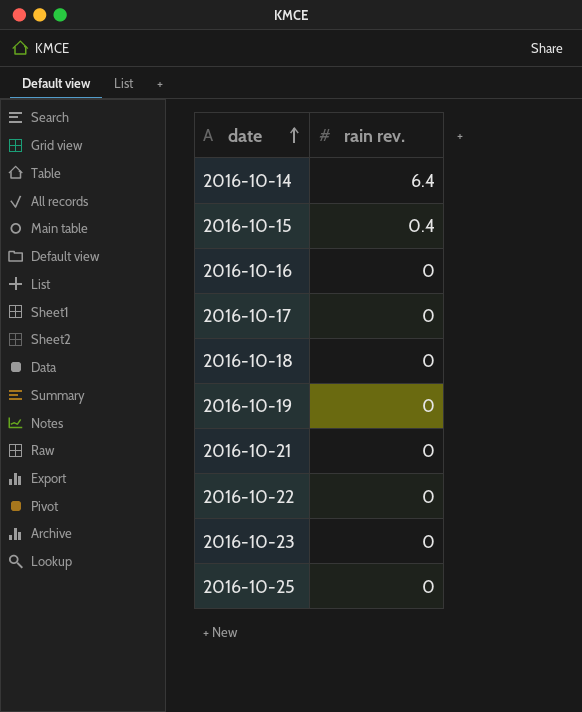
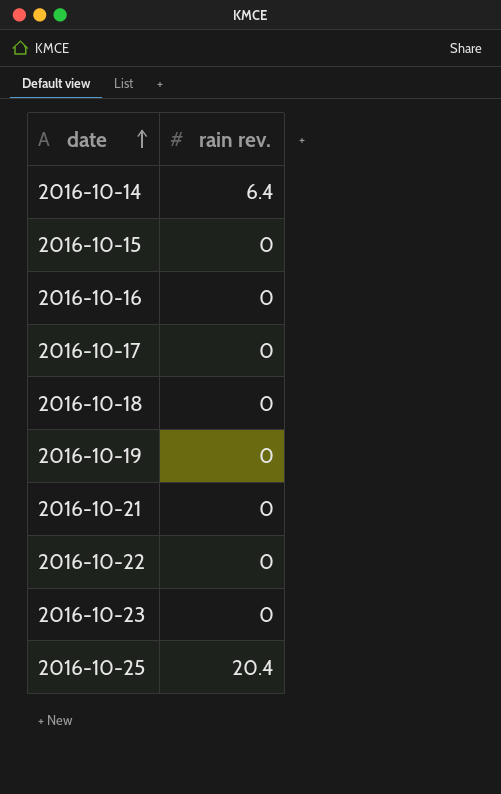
2016-10-15 | rain rev.: 0.4 -> 0
2016-10-25 | rain rev.: 0 -> 20.4

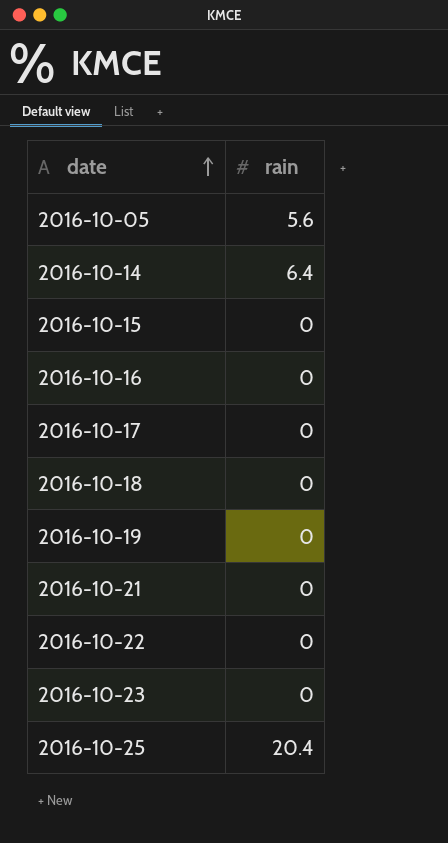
column name: rain rev. -> rain
row 2016-10-05: none -> 5.6

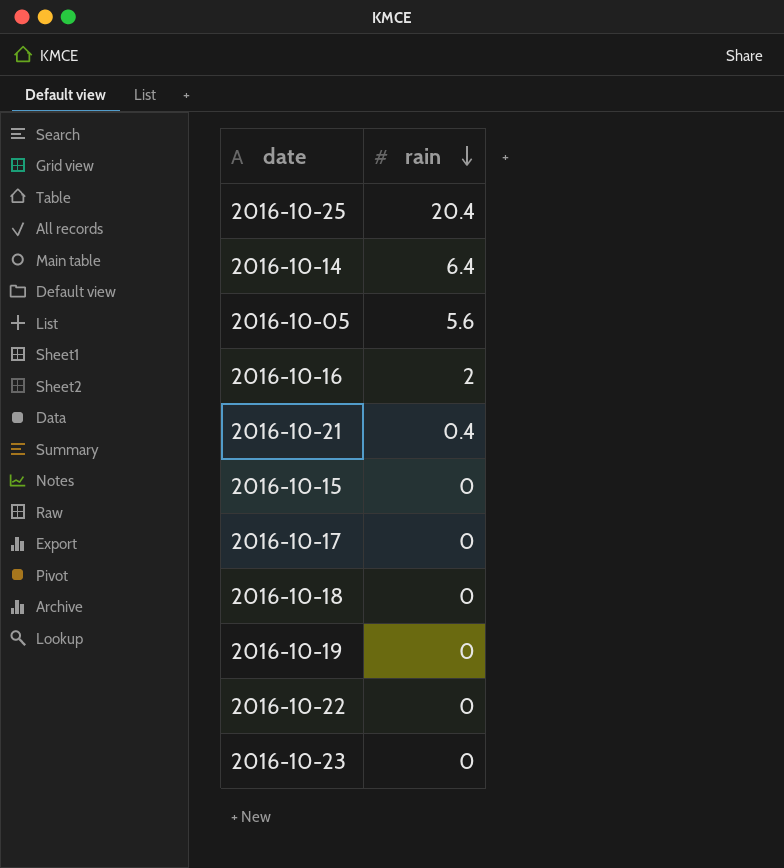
row order: date ascending -> rain descending
2016-10-16 | rain: 0 -> 2
2016-10-21 | rain: 0 -> 0.4

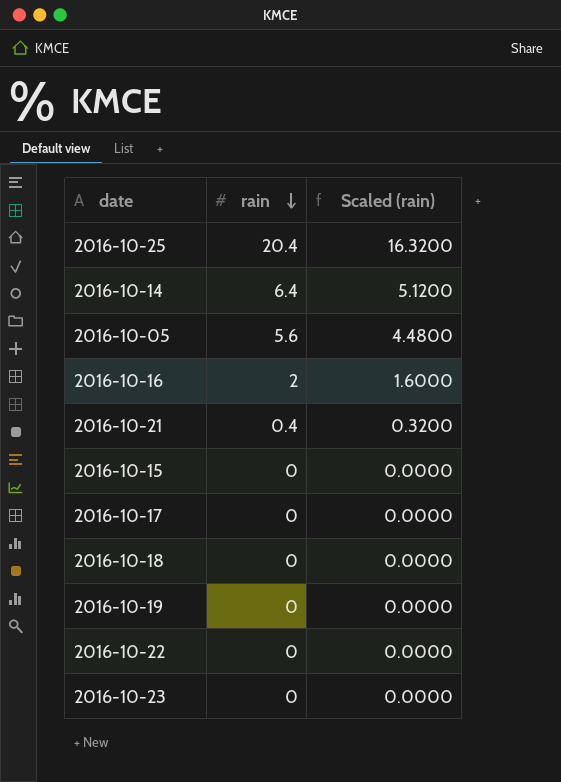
column Scaled (rain) | formula: none -> [rain] * 0.8

